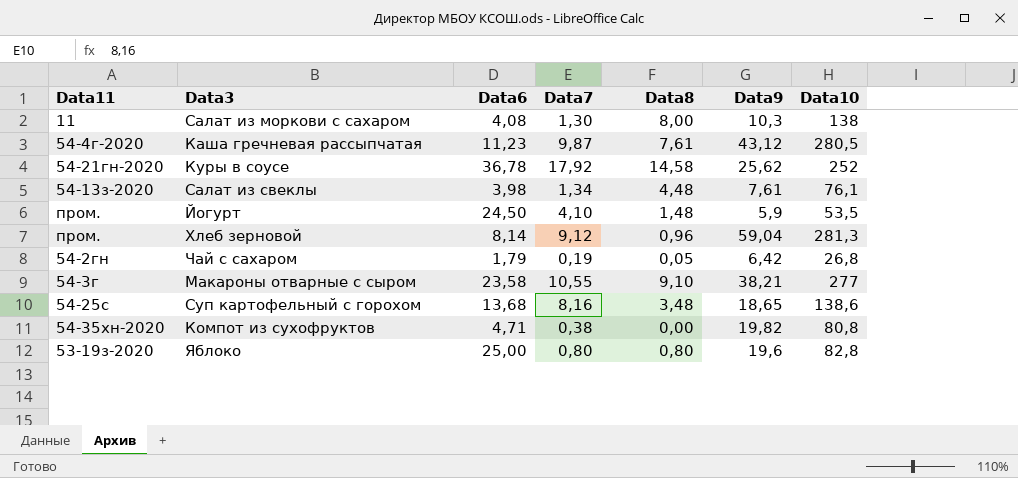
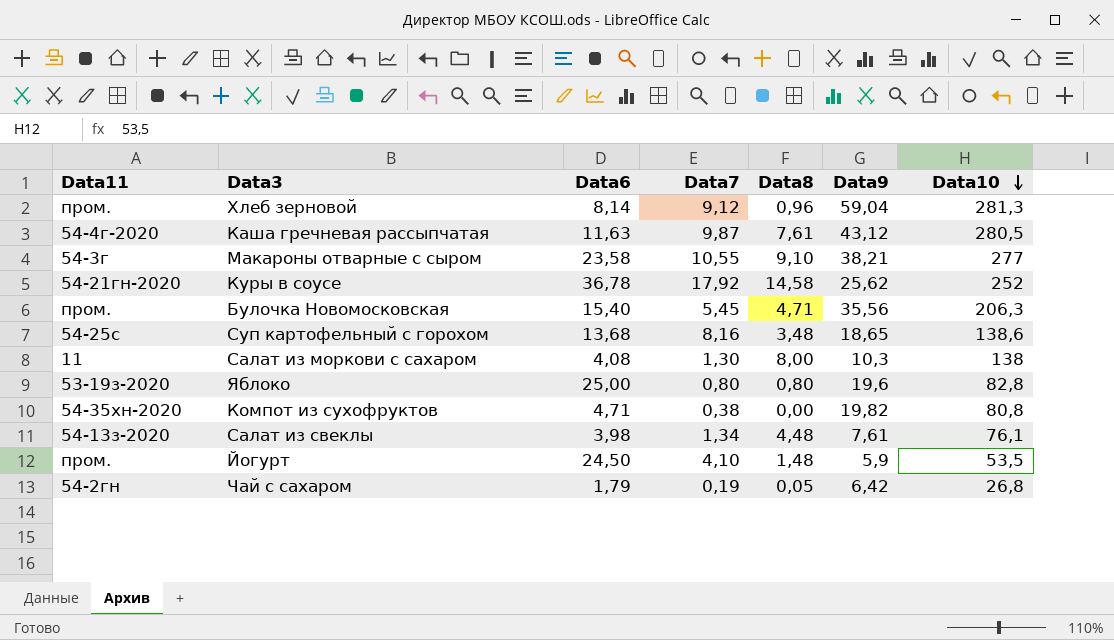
row order: none -> Data10 descending
Каша гречневая рассыпчатая | Data6: 11,23 -> 11,63
row Булочка Новомосковская: none -> пром. | 15,40 | 5,45 | 4,71 | 35,56 | 206,3

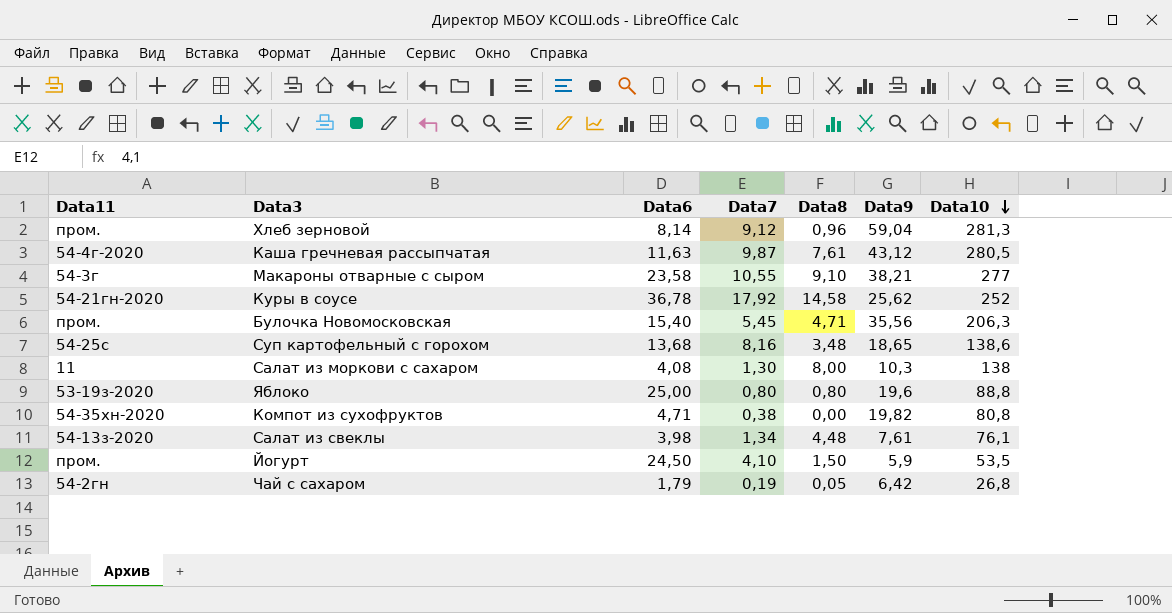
Яблоко | Data10: 82,8 -> 88,8
Йогурт | Data8: 1,48 -> 1,50

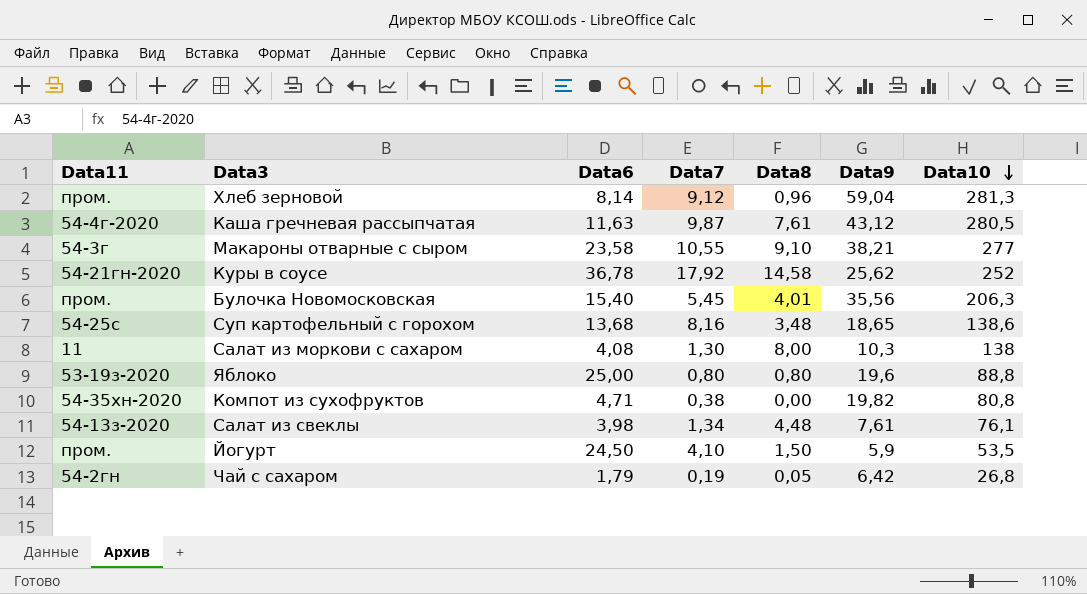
Булочка Новомосковская | Data8: 4,71 -> 4,01

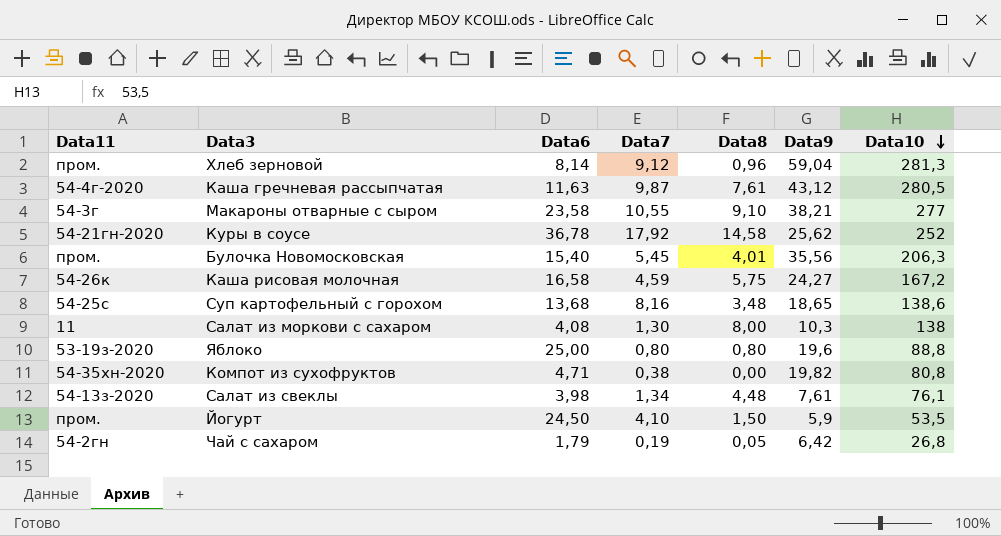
row Каша рисовая молочная: none -> 54-26к | 16,58 | 4,59 | 5,75 | 24,27 | 167,2

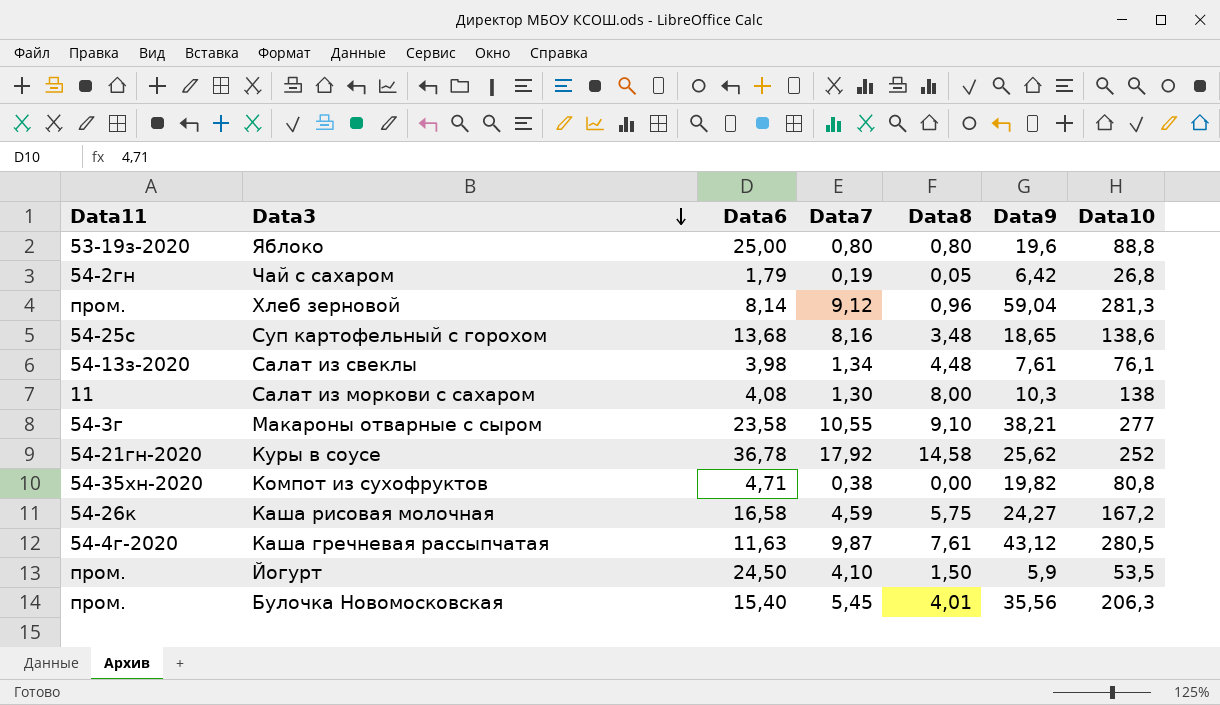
row order: Data10 descending -> Data3 descending

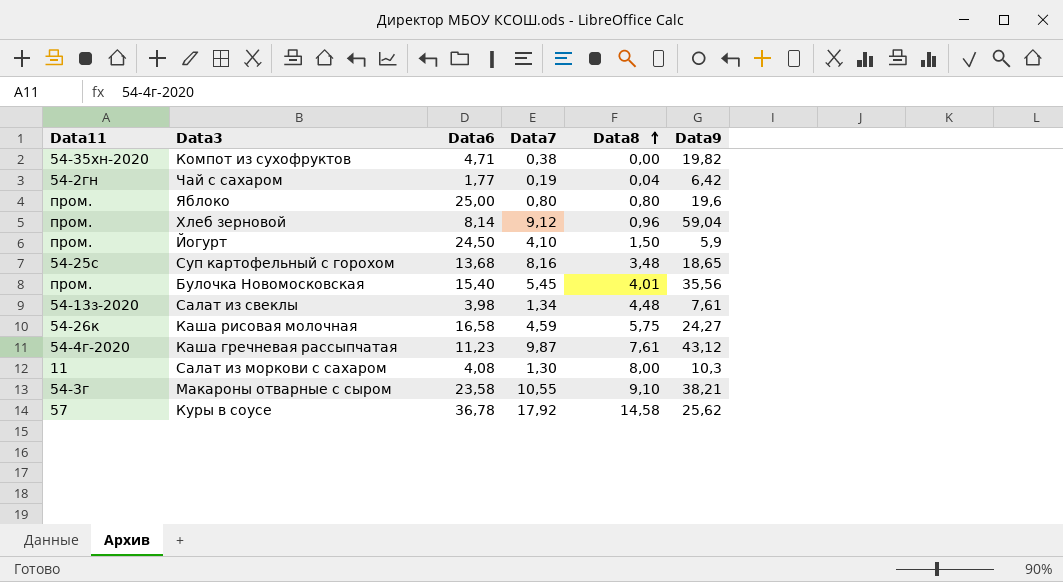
row order: Data3 descending -> Data8 ascending
column Data10 | position: 7 -> none
Чай с сахаром | Data6: 1,79 -> 1,77
Чай с сахаром | Data8: 0,05 -> 0,04
Яблоко | Data11: 53-19з-2020 -> пром.
Каша гречневая рассыпчатая | Data6: 11,63 -> 11,23
Куры в соусе | Data11: 54-21гн-2020 -> 57

